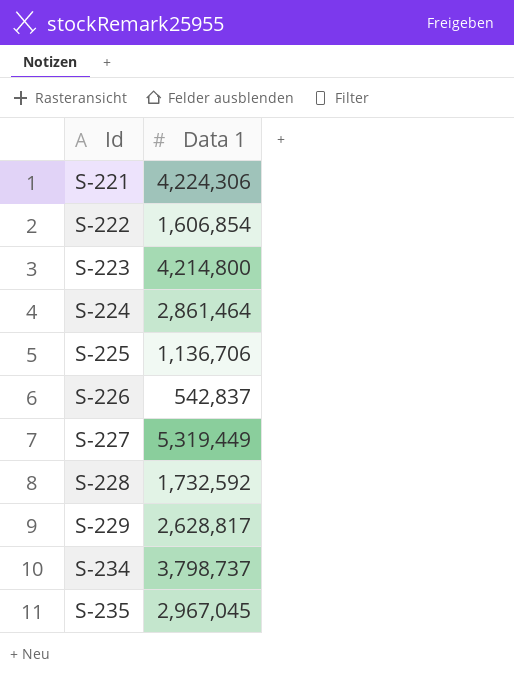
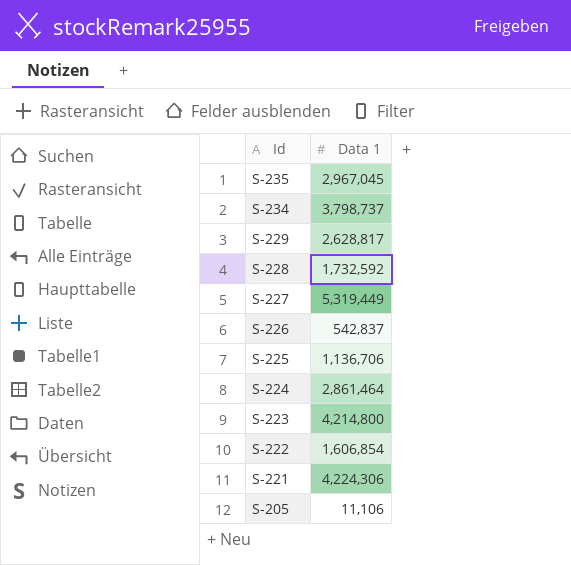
row order: Id ascending -> Id descending
row S-205: none -> 11,106

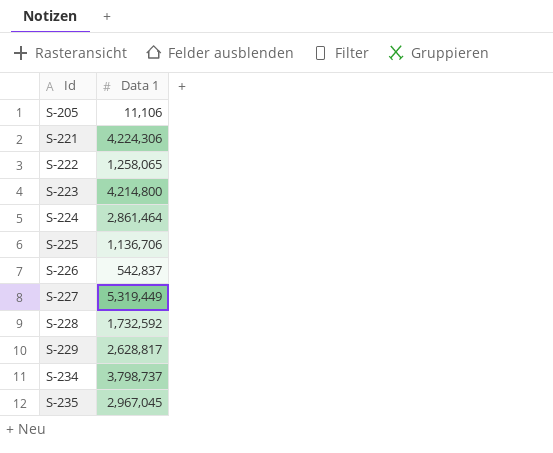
row order: Id descending -> Id ascending
S-222 | Data 1: 1,606,854 -> 1,258,065

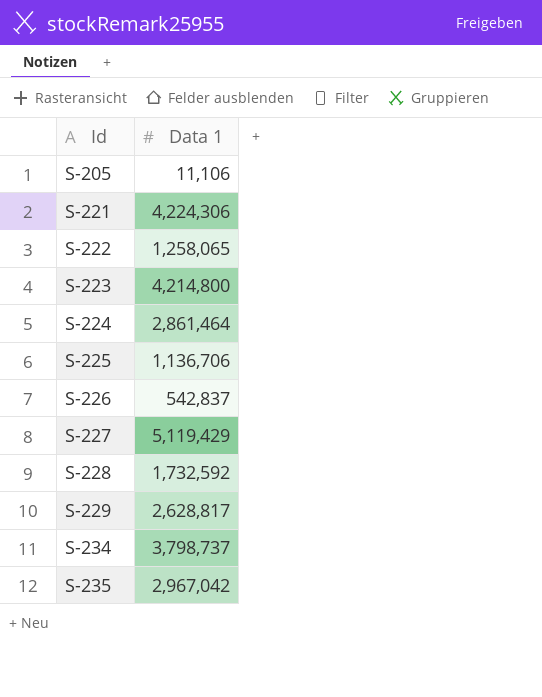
S-227 | Data 1: 5,319,449 -> 5,119,429
S-235 | Data 1: 2,967,045 -> 2,967,042

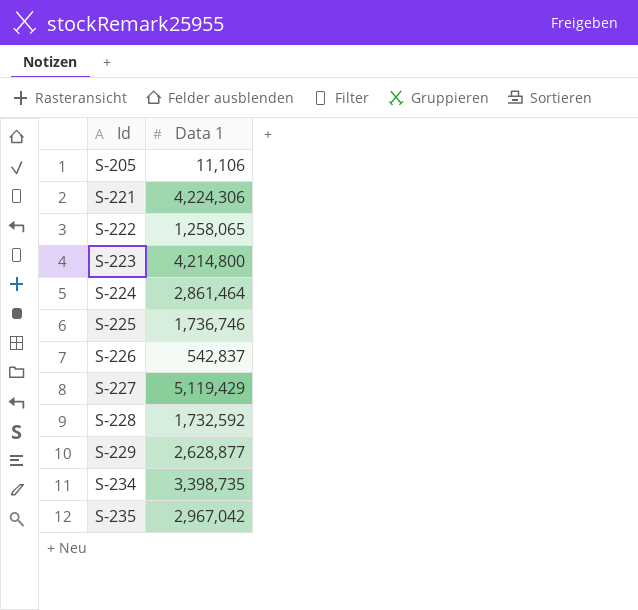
S-225 | Data 1: 1,136,706 -> 1,736,746
S-229 | Data 1: 2,628,817 -> 2,628,877
S-234 | Data 1: 3,798,737 -> 3,398,735

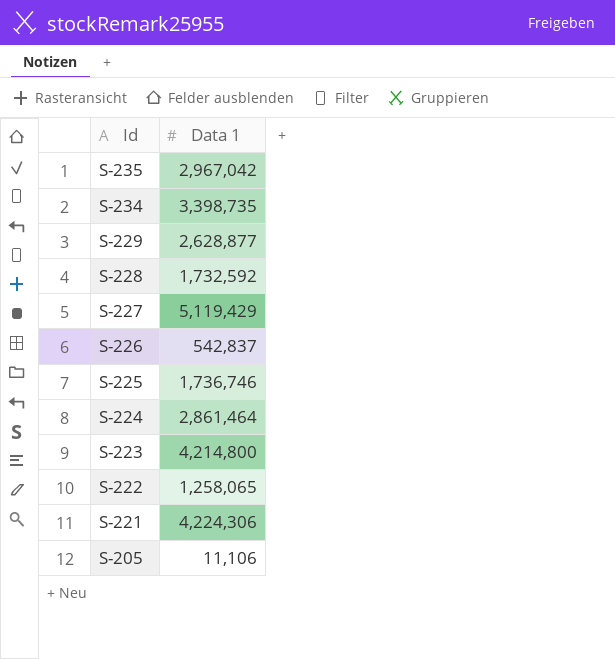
row order: Id ascending -> Id descending

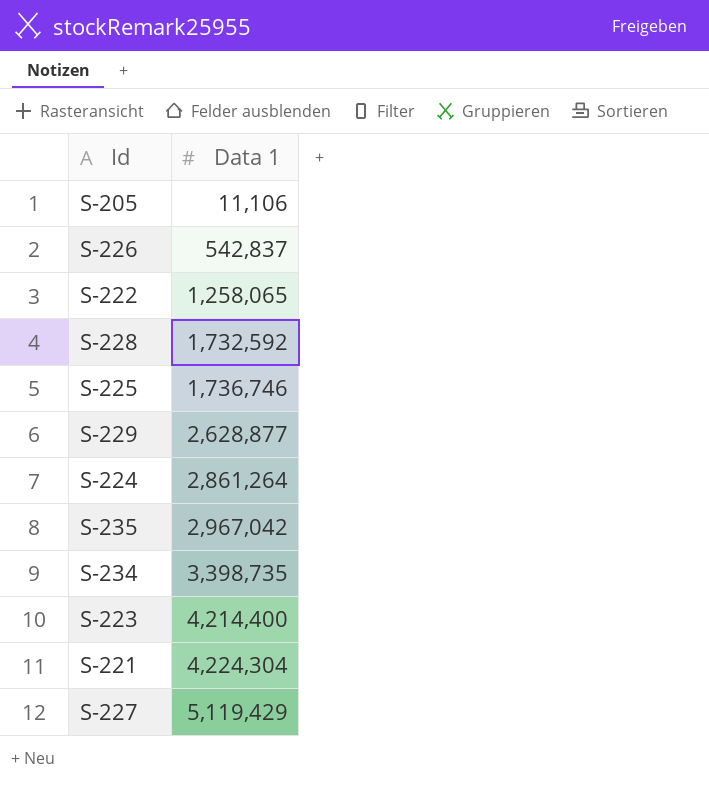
row order: Id descending -> Data 1 ascending
S-224 | Data 1: 2,861,464 -> 2,861,264
S-223 | Data 1: 4,214,800 -> 4,214,400
S-221 | Data 1: 4,224,306 -> 4,224,304

